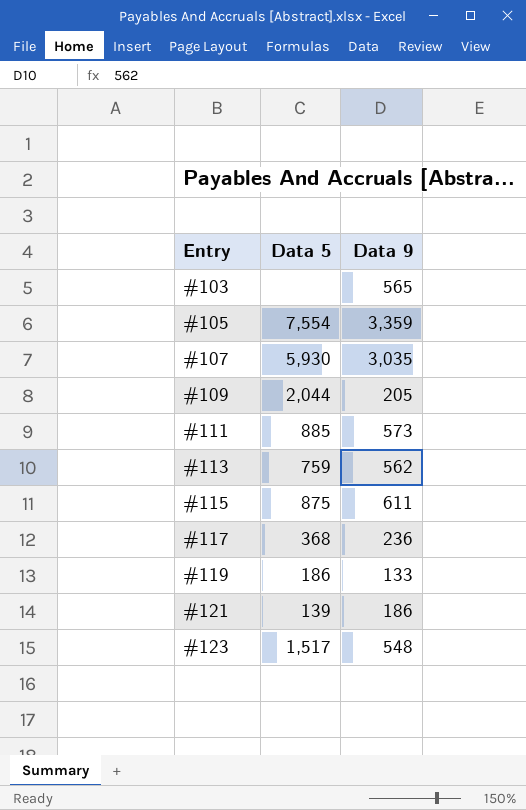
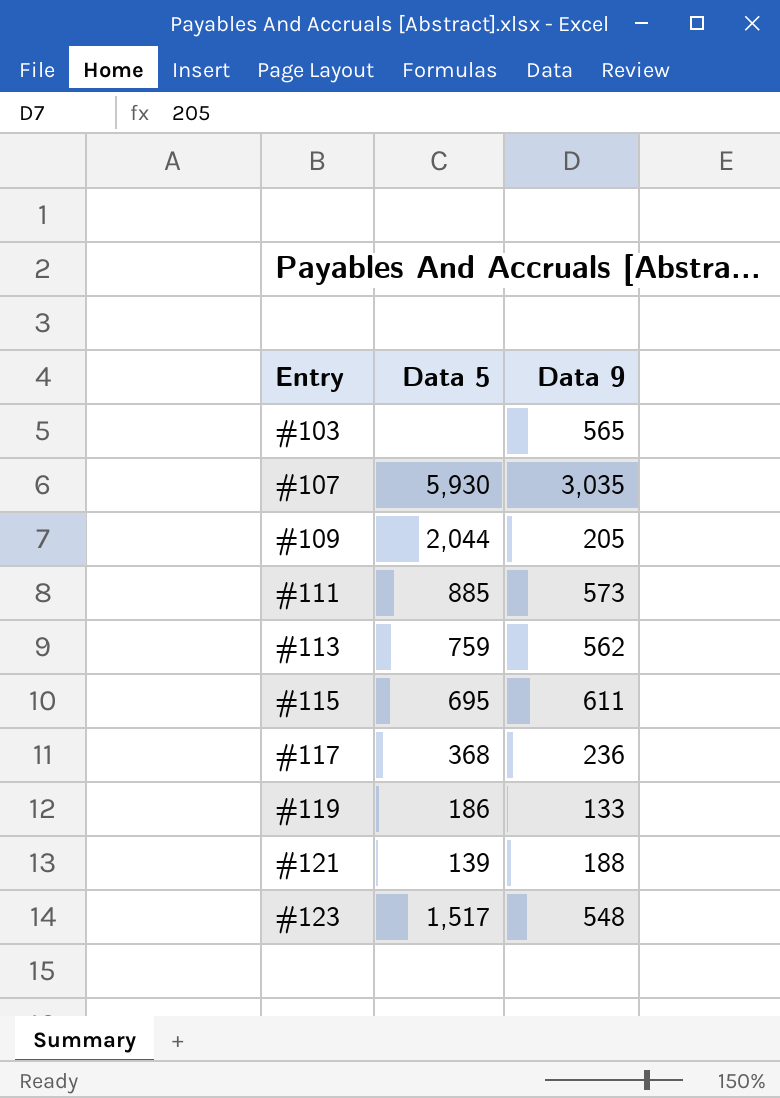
row #105: 7,554 | 3,359 -> none
#115 | Data 5: 875 -> 695
#121 | Data 9: 186 -> 188

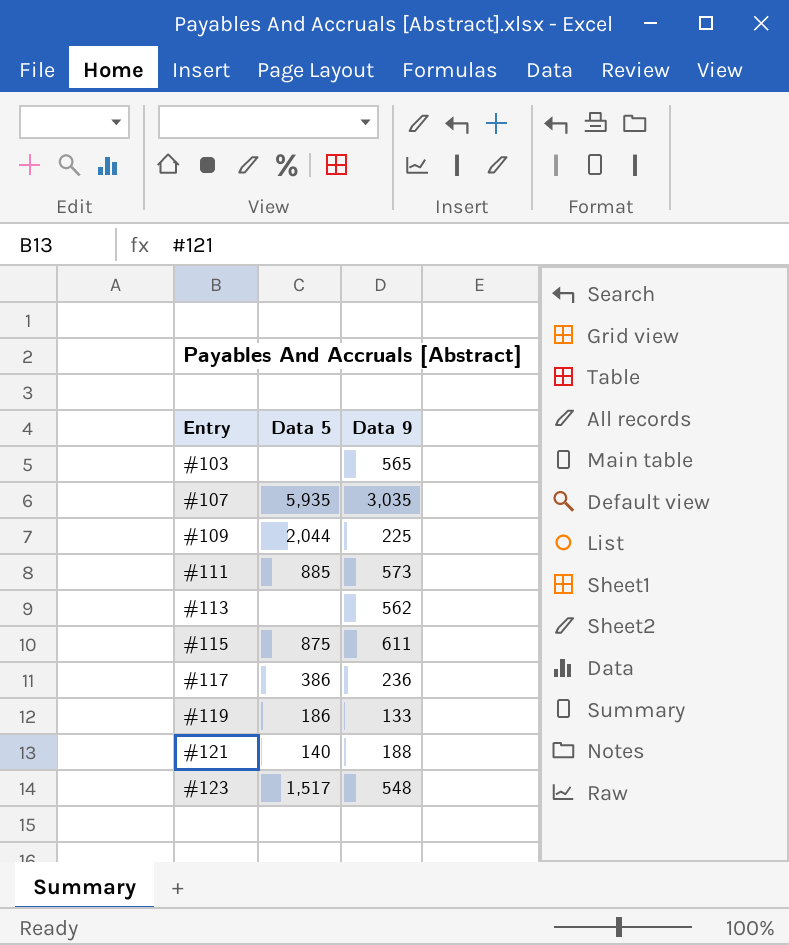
#107 | Data 5: 5,930 -> 5,935
#109 | Data 9: 205 -> 225
#113 | Data 5: 759 -> none
#115 | Data 5: 695 -> 875
#117 | Data 5: 368 -> 386
#121 | Data 5: 139 -> 140

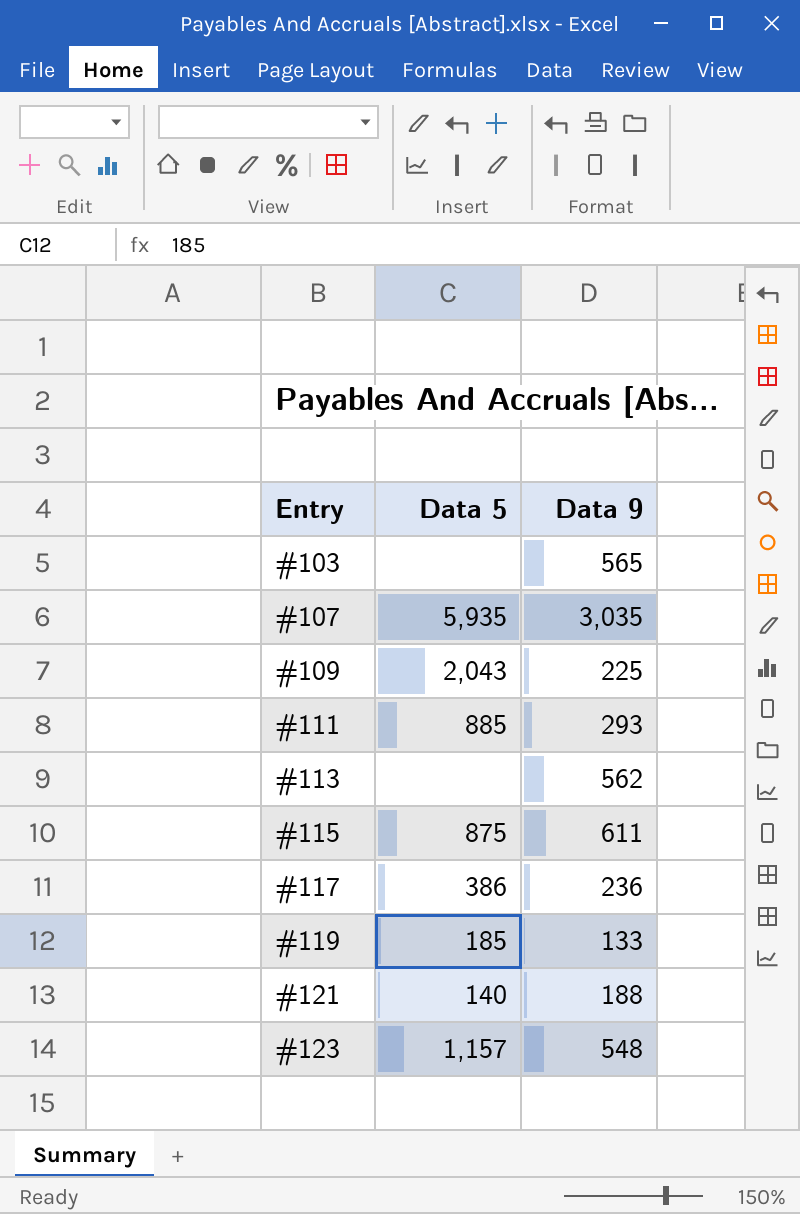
#109 | Data 5: 2,044 -> 2,043
#111 | Data 9: 573 -> 293
#119 | Data 5: 186 -> 185
#123 | Data 5: 1,517 -> 1,157

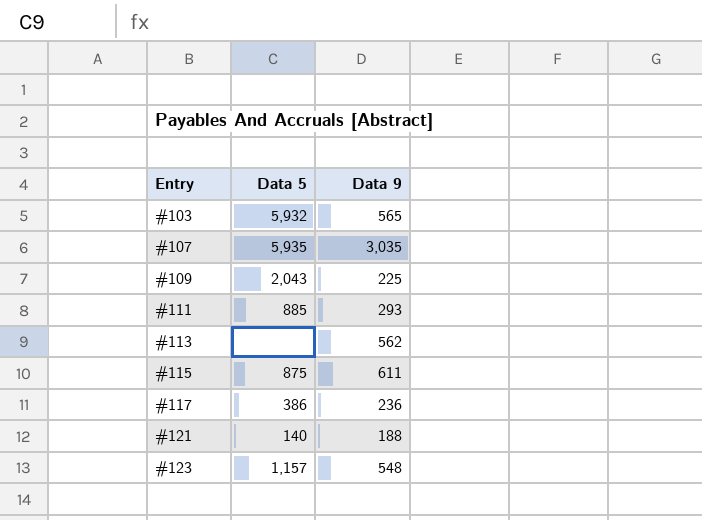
row #119: 185 | 133 -> none
#103 | Data 5: none -> 5,932

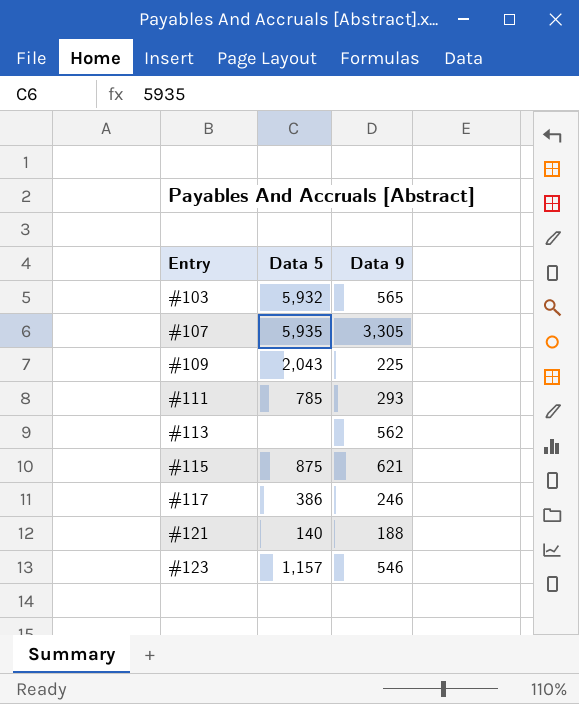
#107 | Data 9: 3,035 -> 3,305
#111 | Data 5: 885 -> 785
#115 | Data 9: 611 -> 621
#117 | Data 9: 236 -> 246
#123 | Data 9: 548 -> 546

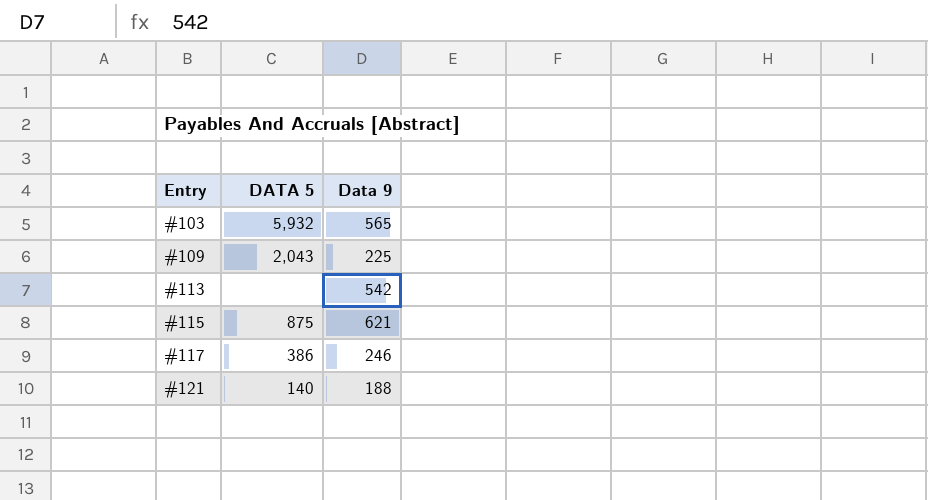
column name: Data 5 -> DATA 5
row #107: 5,935 | 3,305 -> none
row #111: 785 | 293 -> none
row #123: 1,157 | 546 -> none
#113 | Data 9: 562 -> 542

